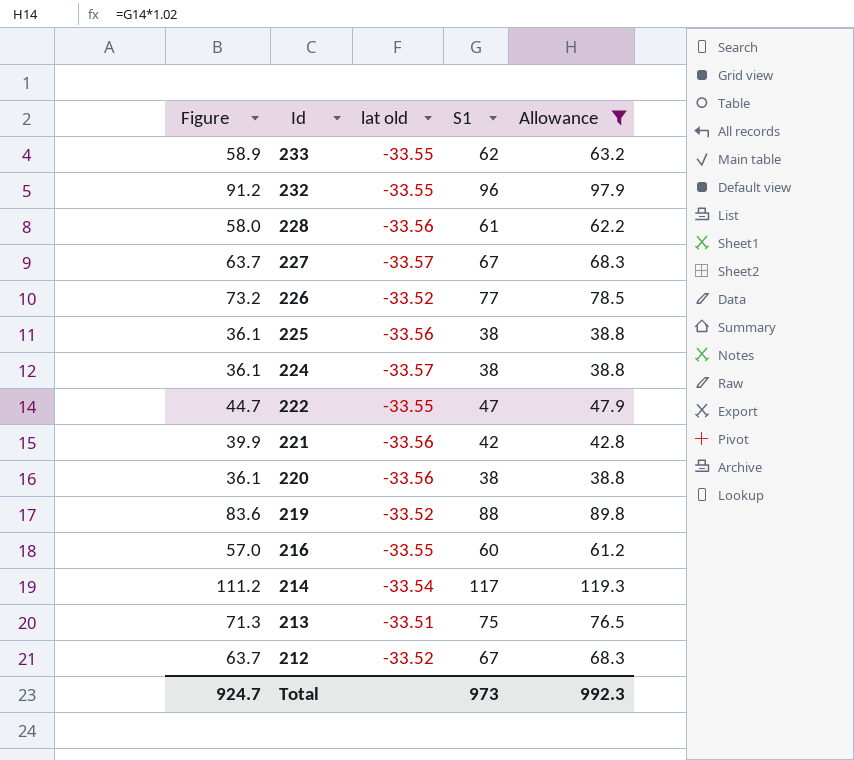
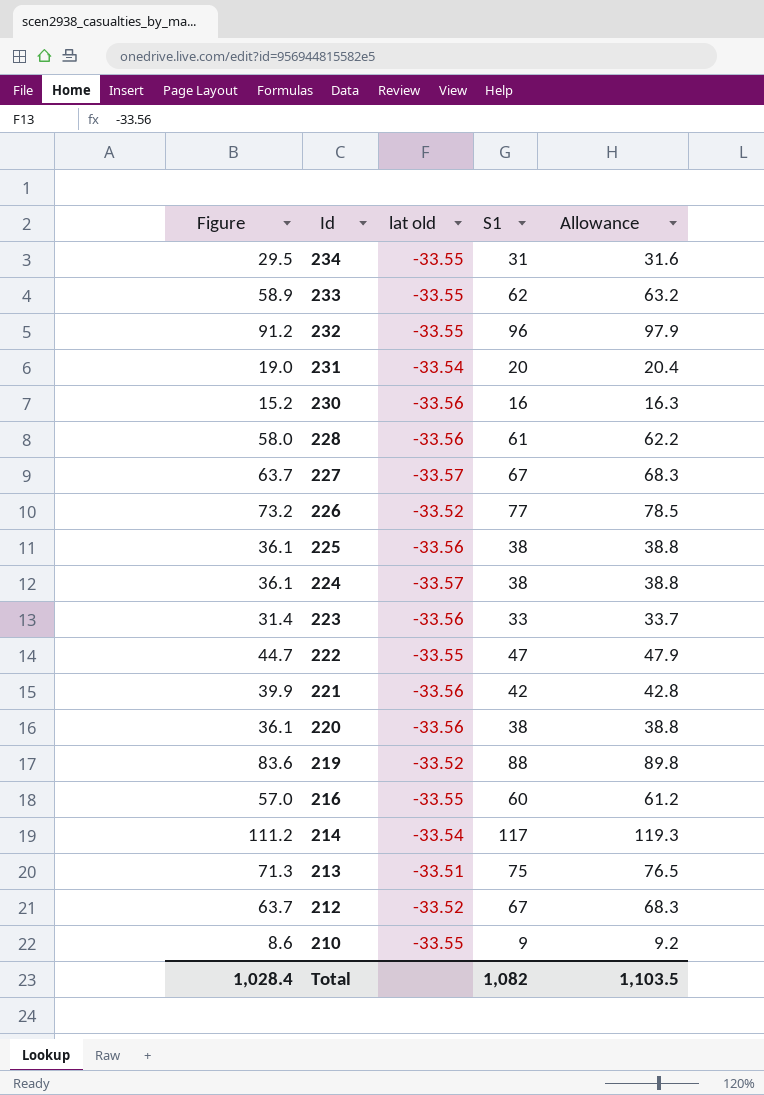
filter: Allowance >= 38.8 -> none
Total | Figure: 924.7 -> 1,028.4
Total | S1: 973 -> 1,082
Total | Allowance: 992.3 -> 1,103.5

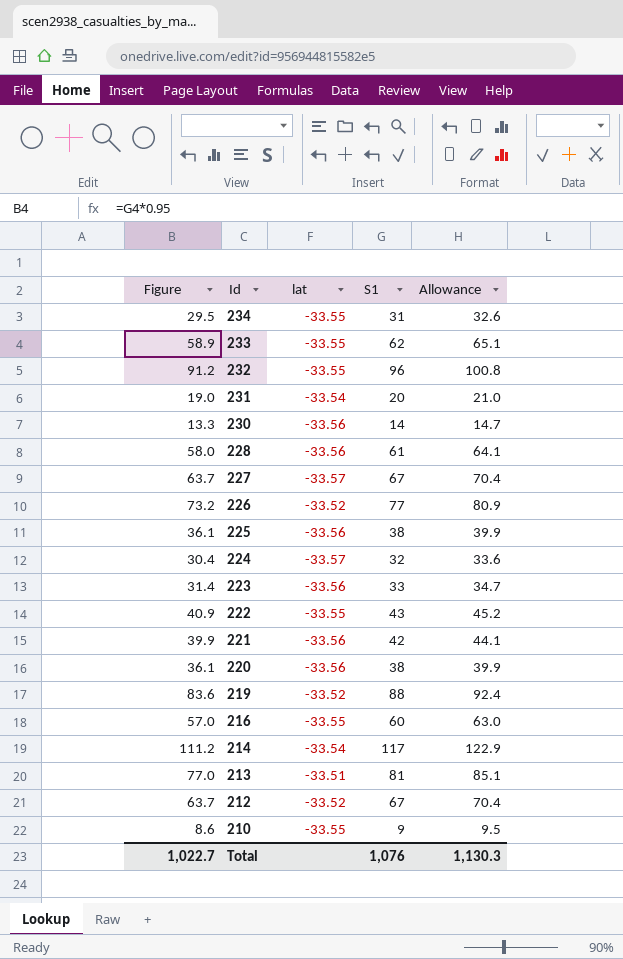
column name: lat old -> lat
column Allowance | formula: [S1] * 1.02 -> [S1] * 1.05
230 | Figure: 15.2 -> 13.3
230 | S1: 16 -> 14
224 | Figure: 36.1 -> 30.4
224 | S1: 38 -> 32
222 | Figure: 44.7 -> 40.9
222 | S1: 47 -> 43
213 | Figure: 71.3 -> 77.0
213 | S1: 75 -> 81
Total | Figure: 1,028.4 -> 1,022.7
Total | S1: 1,082 -> 1,076
Total | Allowance: 1,103.5 -> 1,130.3

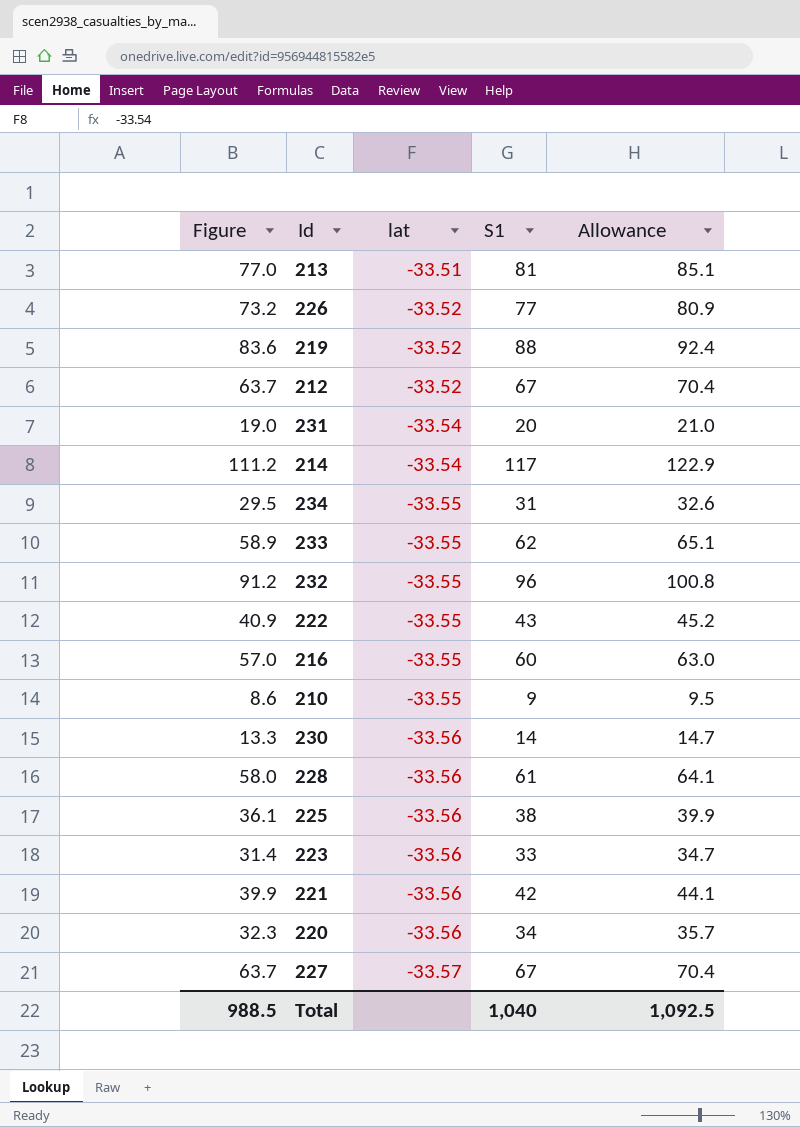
row order: Id descending -> lat descending
row 224: 30.4 | -33.57 | 32 | 33.6 -> none
220 | Figure: 36.1 -> 32.3
220 | S1: 38 -> 34
220 | Allowance: 39.9 -> 35.7
Total | Figure: 1,022.7 -> 988.5
Total | S1: 1,076 -> 1,040
Total | Allowance: 1,130.3 -> 1,092.5

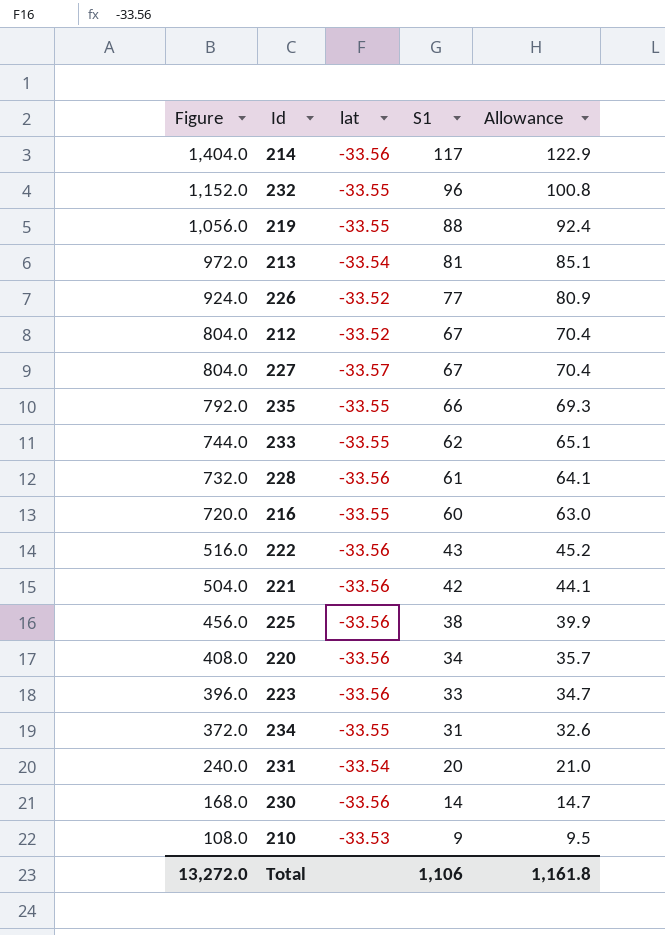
row order: lat descending -> Figure descending
column Figure | formula: [S1] * 0.95 -> [S1] * 12
214 | lat: -33.54 -> -33.56
219 | lat: -33.52 -> -33.55
213 | lat: -33.51 -> -33.54
row 235: none -> 792.0 | -33.55 | 66 | 69.3
222 | lat: -33.55 -> -33.56
210 | lat: -33.55 -> -33.53
Total | Figure: 988.5 -> 13,272.0
Total | S1: 1,040 -> 1,106
Total | Allowance: 1,092.5 -> 1,161.8

